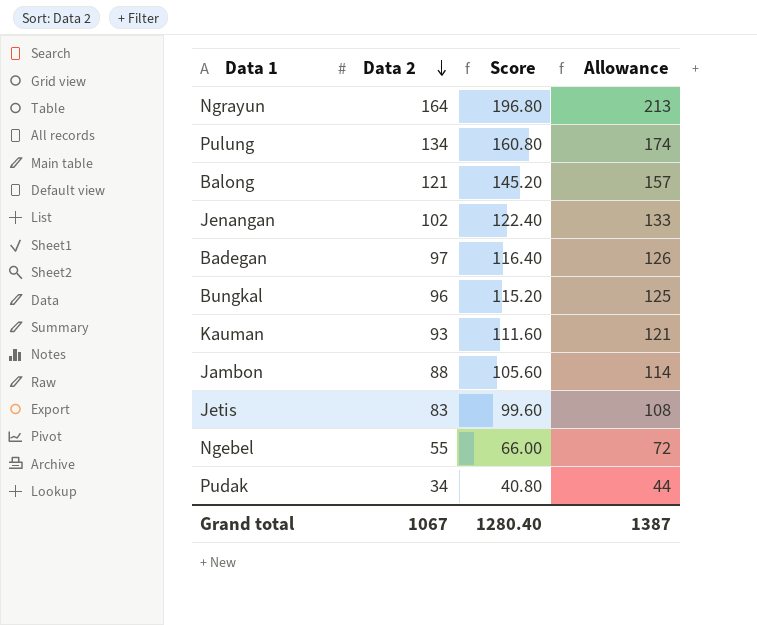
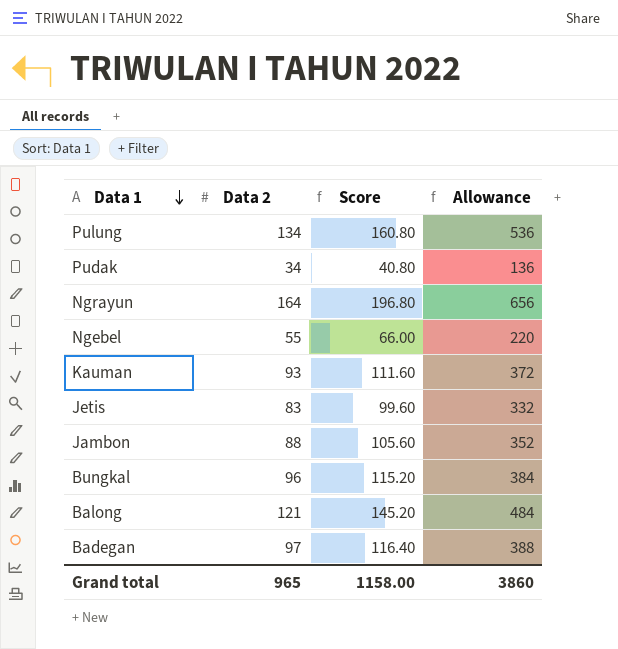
row order: Data 2 descending -> Data 1 descending
column Allowance | formula: [Data 2] * 1.3 -> [Data 2] * 4
row Jenangan: 102 | 122.40 | 133 -> none
Grand total | Data 2: 1067 -> 965
Grand total | Score: 1280.40 -> 1158.00
Grand total | Allowance: 1387 -> 3860

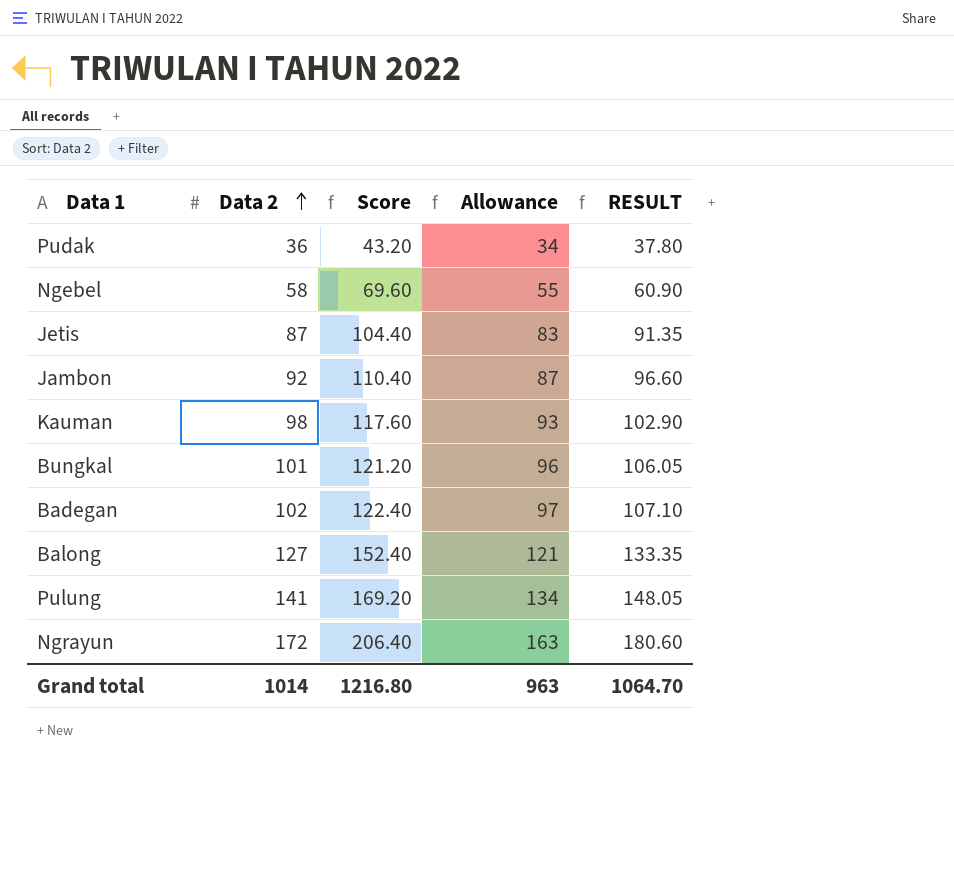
row order: Data 1 descending -> Data 2 ascending
column Allowance | formula: [Data 2] * 4 -> [Data 2] * 0.95
column RESULT | formula: none -> [Data 2] * 1.05
Pudak | Data 2: 34 -> 36
Pudak | Score: 40.80 -> 43.20
Ngebel | Data 2: 55 -> 58
Ngebel | Score: 66.00 -> 69.60
Jetis | Data 2: 83 -> 87
Jetis | Score: 99.60 -> 104.40
Jambon | Data 2: 88 -> 92
Jambon | Score: 105.60 -> 110.40
Kauman | Data 2: 93 -> 98
Kauman | Score: 111.60 -> 117.60
Bungkal | Data 2: 96 -> 101
Bungkal | Score: 115.20 -> 121.20
Badegan | Data 2: 97 -> 102
Badegan | Score: 116.40 -> 122.40
Balong | Data 2: 121 -> 127
Balong | Score: 145.20 -> 152.40
Pulung | Data 2: 134 -> 141
Pulung | Score: 160.80 -> 169.20
Ngrayun | Data 2: 164 -> 172
Ngrayun | Score: 196.80 -> 206.40
Grand total | Data 2: 965 -> 1014
Grand total | Score: 1158.00 -> 1216.80
Grand total | Allowance: 3860 -> 963

